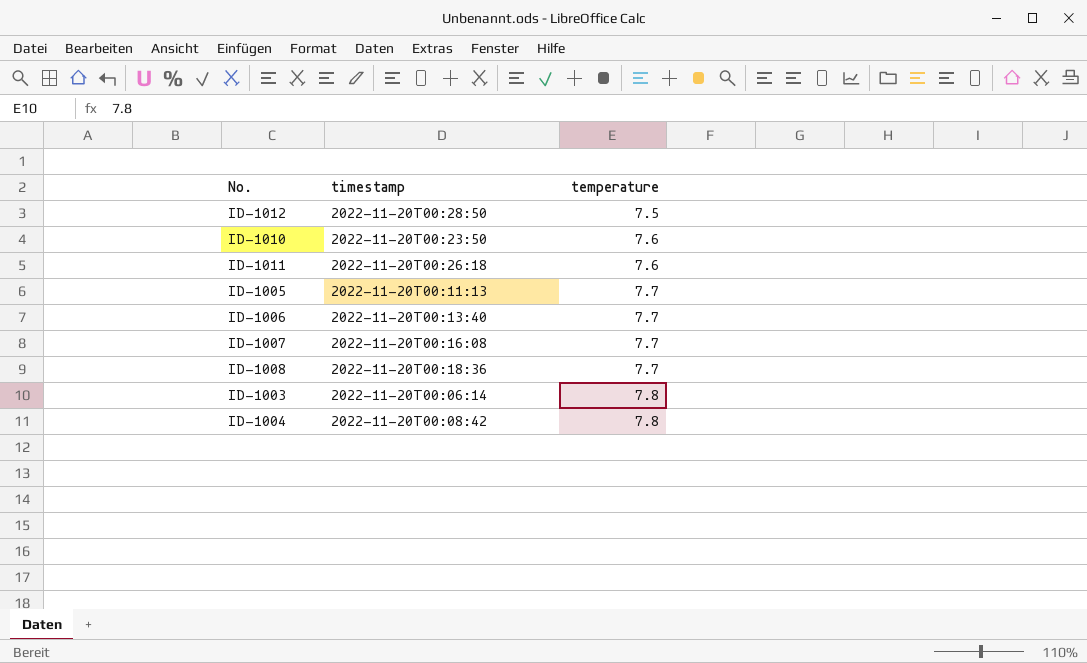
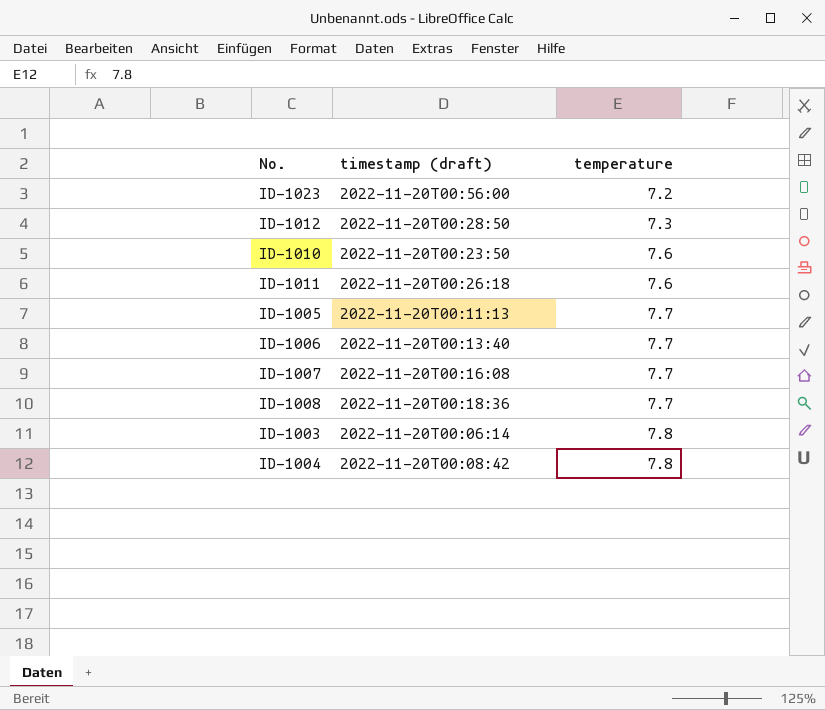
column name: timestamp -> timestamp (draft)
row ID-1023: none -> 2022-11-20T00:56:00 | 7.2
ID-1012 | temperature: 7.5 -> 7.3

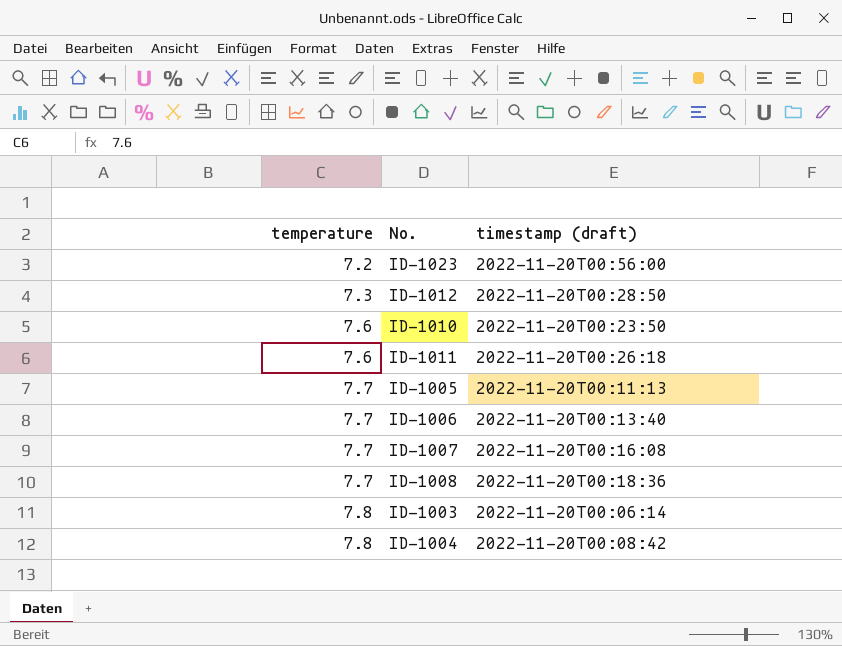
column temperature | position: 3 -> 1

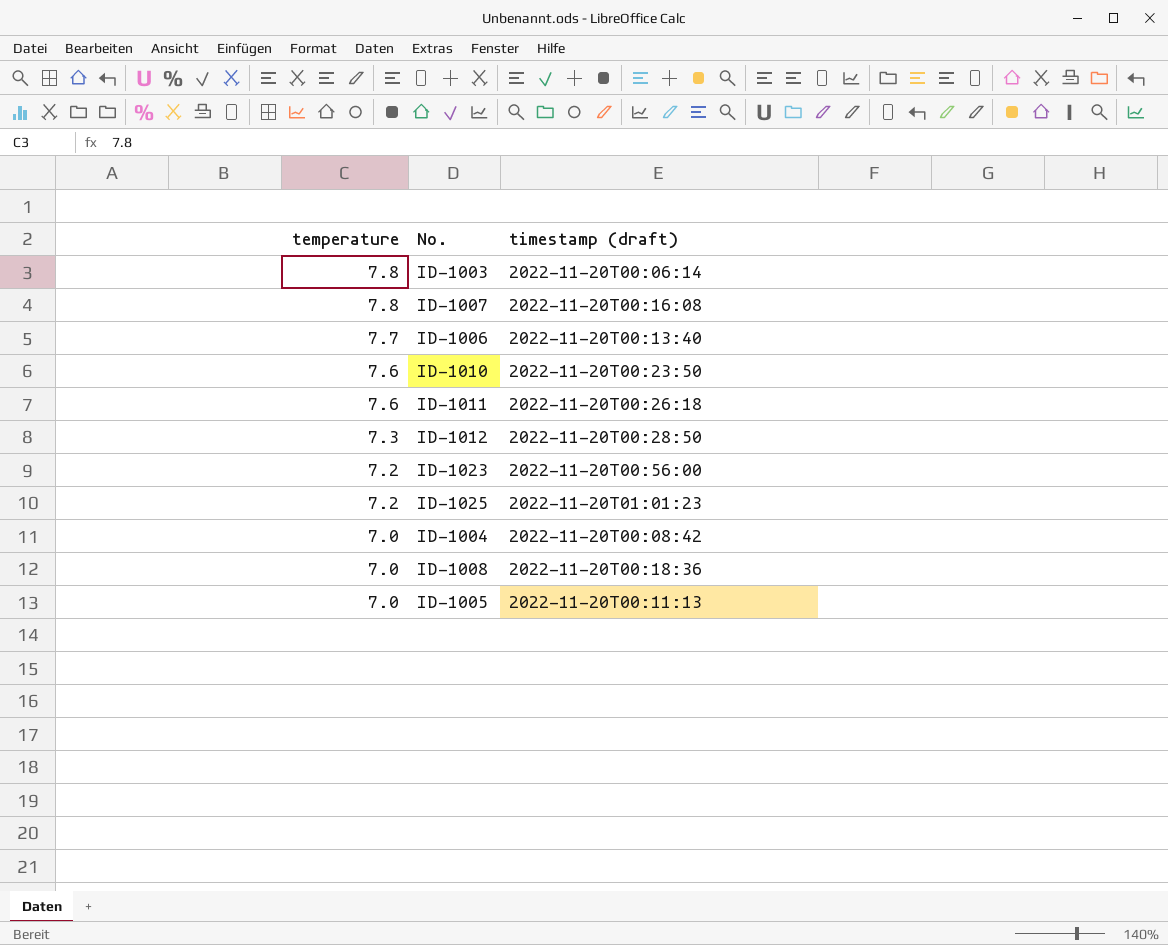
row order: temperature ascending -> temperature descending
ID-1007 | temperature: 7.7 -> 7.8
row ID-1025: none -> 7.2 | 2022-11-20T01:01:23
ID-1004 | temperature: 7.8 -> 7.0
ID-1008 | temperature: 7.7 -> 7.0
ID-1005 | temperature: 7.7 -> 7.0

